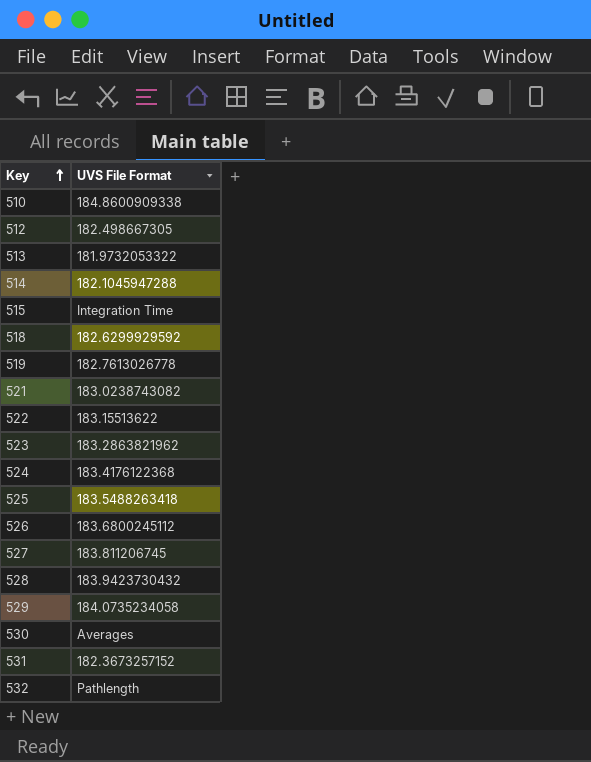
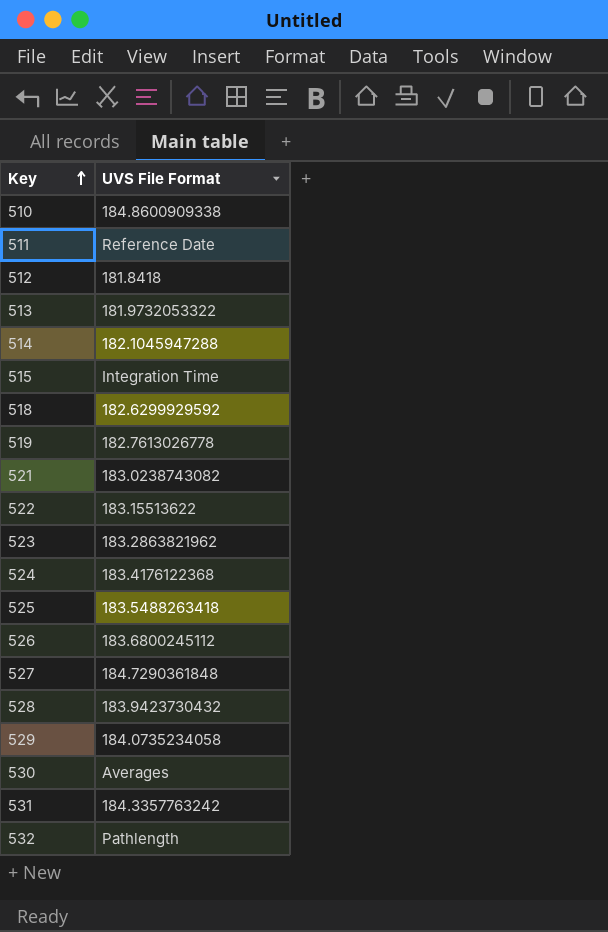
row 511: none -> Reference Date
512 | UVS File Format: 182.498667305 -> 181.8418
527 | UVS File Format: 183.811206745 -> 184.7290361848
531 | UVS File Format: 182.3673257152 -> 184.3357763242

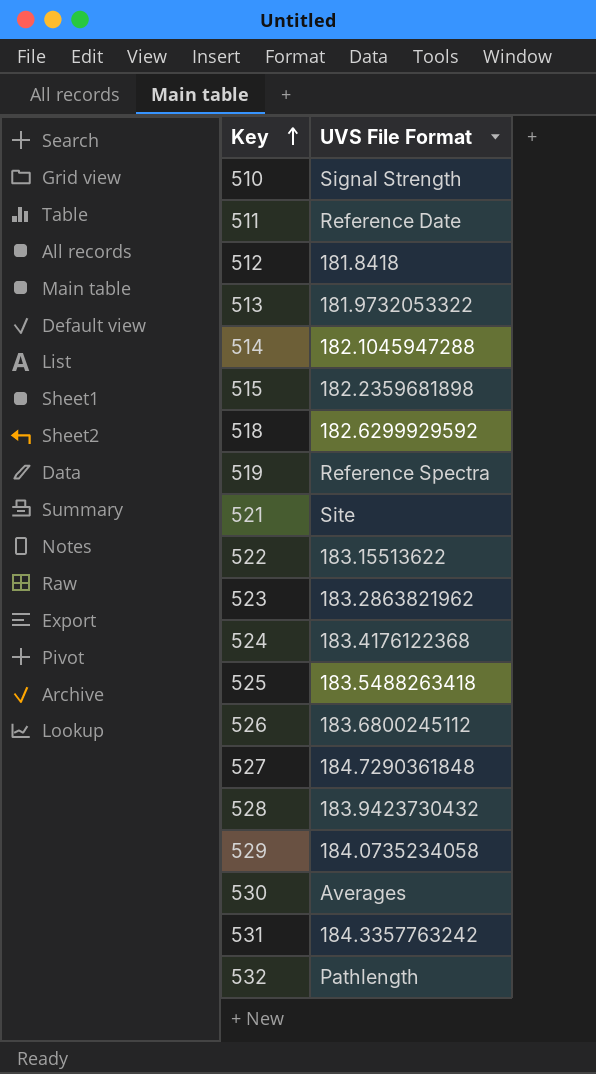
510 | UVS File Format: 184.8600909338 -> Signal Strength
515 | UVS File Format: Integration Time -> 182.2359681898
519 | UVS File Format: 182.7613026778 -> Reference Spectra
521 | UVS File Format: 183.0238743082 -> Site

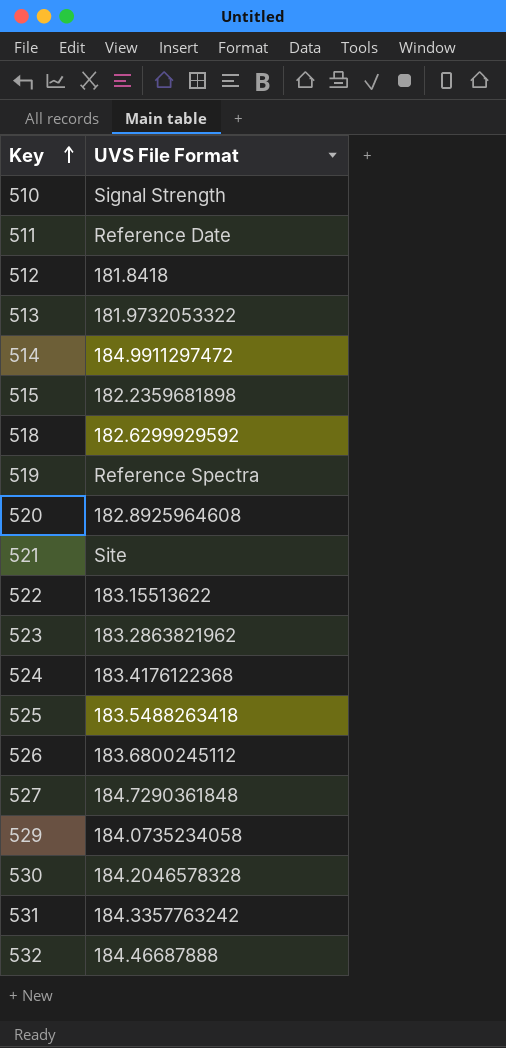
row 528: 183.9423730432 -> none
514 | UVS File Format: 182.1045947288 -> 184.9911297472
row 520: none -> 182.8925964608
530 | UVS File Format: Averages -> 184.2046578328
532 | UVS File Format: Pathlength -> 184.46687888

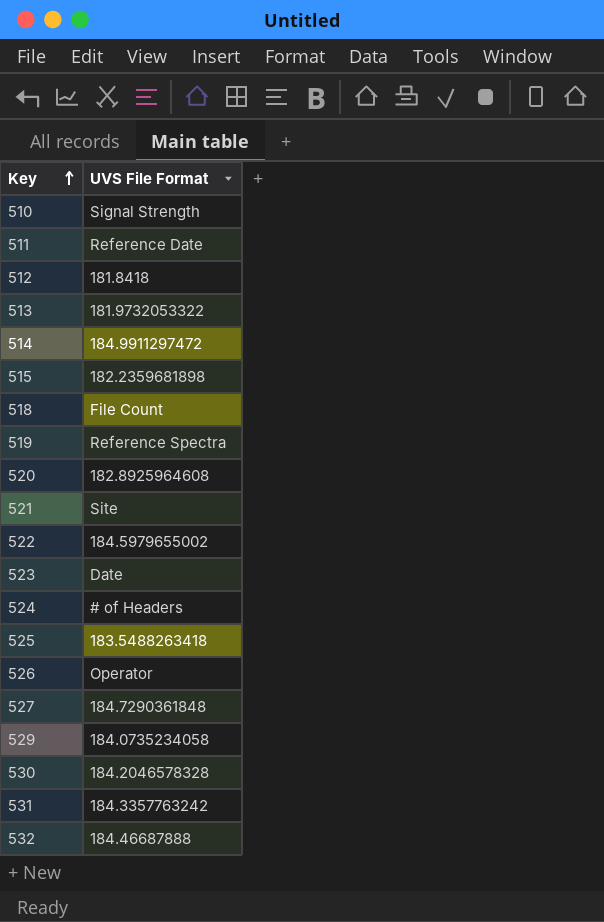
518 | UVS File Format: 182.6299929592 -> File Count
522 | UVS File Format: 183.15513622 -> 184.5979655002
523 | UVS File Format: 183.2863821962 -> Date
524 | UVS File Format: 183.4176122368 -> # of Headers
526 | UVS File Format: 183.6800245112 -> Operator

